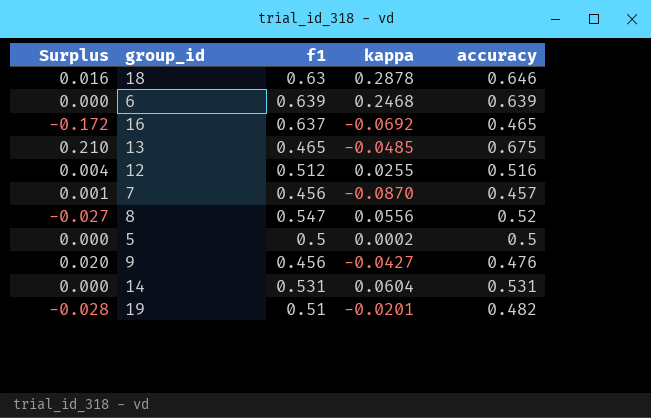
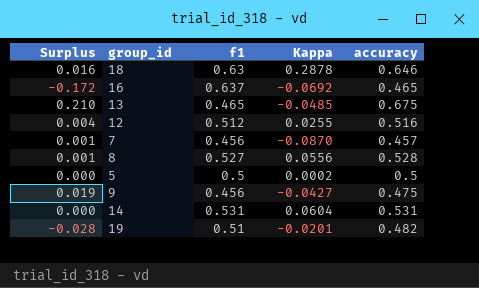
column name: kappa -> Kappa
row 6: 0.000 | 0.639 | 0.2468 | 0.639 -> none
8 | Surplus: -0.027 -> 0.001
8 | f1: 0.547 -> 0.527
8 | accuracy: 0.52 -> 0.528
9 | Surplus: 0.020 -> 0.019
9 | accuracy: 0.476 -> 0.475

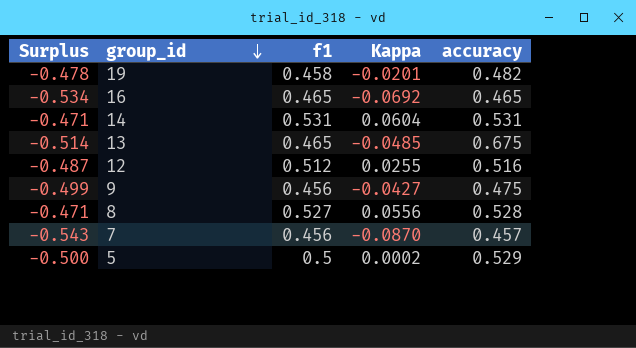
row order: none -> group_id descending
column Surplus | formula: [accuracy] - [f1] -> [Kappa] - [f1]
row 18: 0.016 | 0.63 | 0.2878 | 0.646 -> none
19 | f1: 0.51 -> 0.458
16 | f1: 0.637 -> 0.465
5 | accuracy: 0.5 -> 0.529

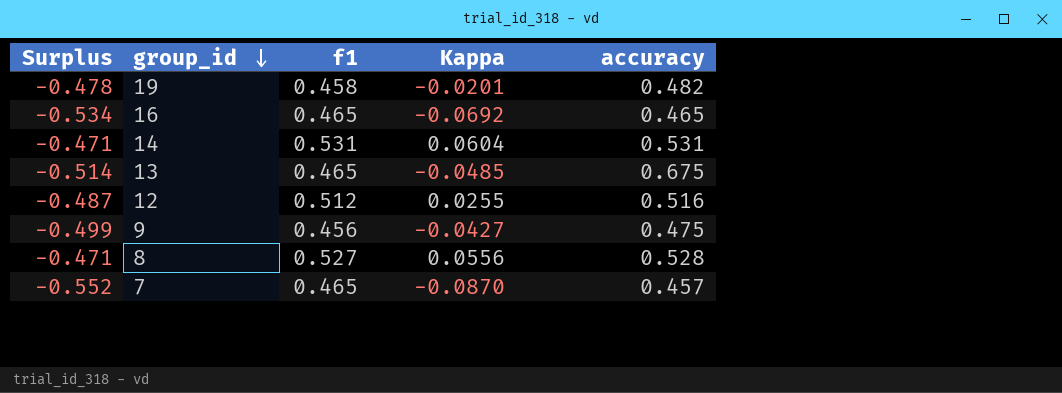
row 5: -0.500 | 0.5 | 0.0002 | 0.529 -> none
7 | Surplus: -0.543 -> -0.552
7 | f1: 0.456 -> 0.465

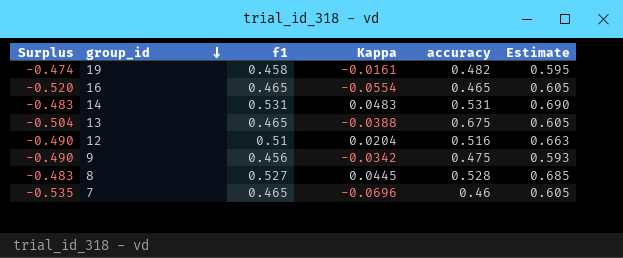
column Estimate | formula: none -> [f1] * 1.3
19 | Surplus: -0.478 -> -0.474
19 | Kappa: -0.0201 -> -0.0161
16 | Surplus: -0.534 -> -0.520
16 | Kappa: -0.0692 -> -0.0554
14 | Surplus: -0.471 -> -0.483
14 | Kappa: 0.0604 -> 0.0483
13 | Surplus: -0.514 -> -0.504
13 | Kappa: -0.0485 -> -0.0388
12 | Surplus: -0.487 -> -0.490
12 | f1: 0.512 -> 0.51
12 | Kappa: 0.0255 -> 0.0204
9 | Surplus: -0.499 -> -0.490
9 | Kappa: -0.0427 -> -0.0342
8 | Surplus: -0.471 -> -0.483
8 | Kappa: 0.0556 -> 0.0445
7 | Surplus: -0.552 -> -0.535
7 | Kappa: -0.0870 -> -0.0696
7 | accuracy: 0.457 -> 0.46

